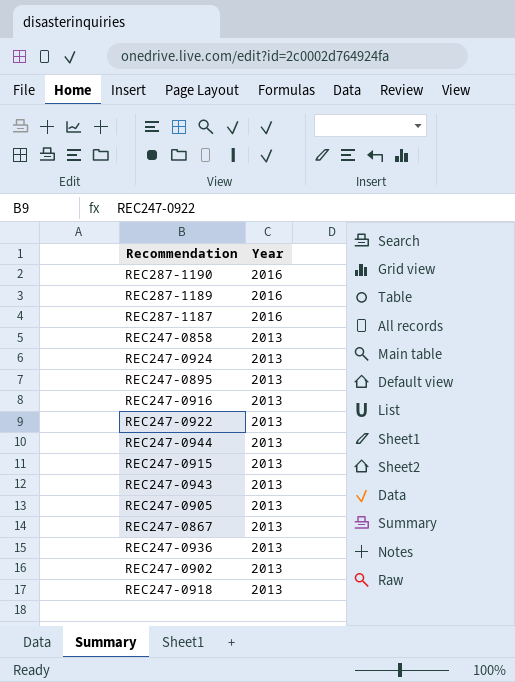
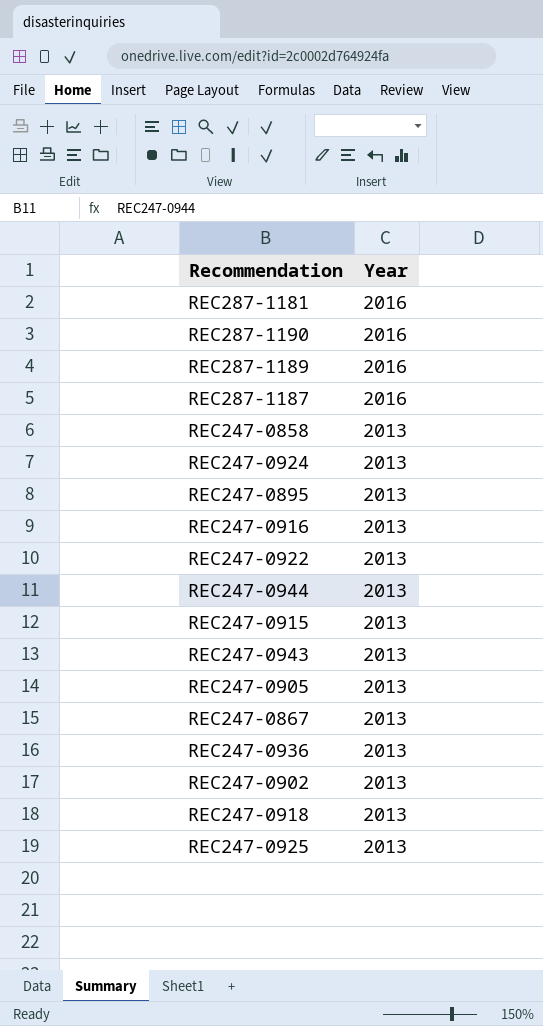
row REC287-1181: none -> 2016
row REC247-0925: none -> 2013

